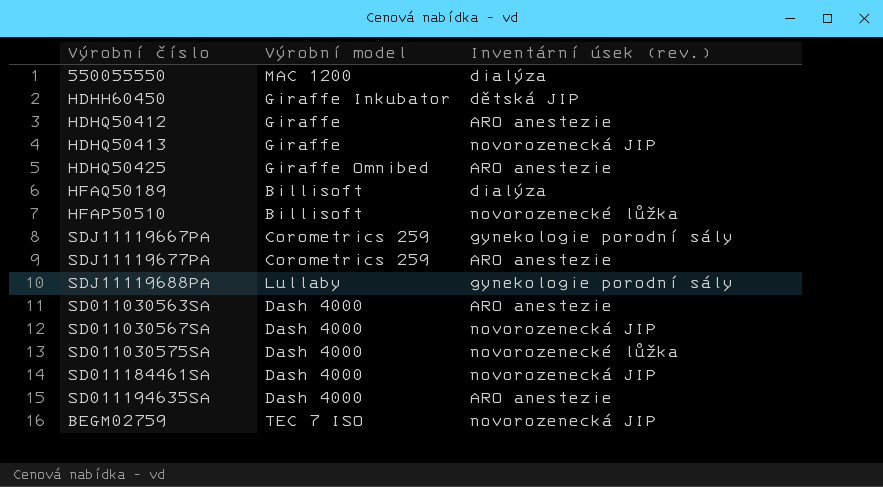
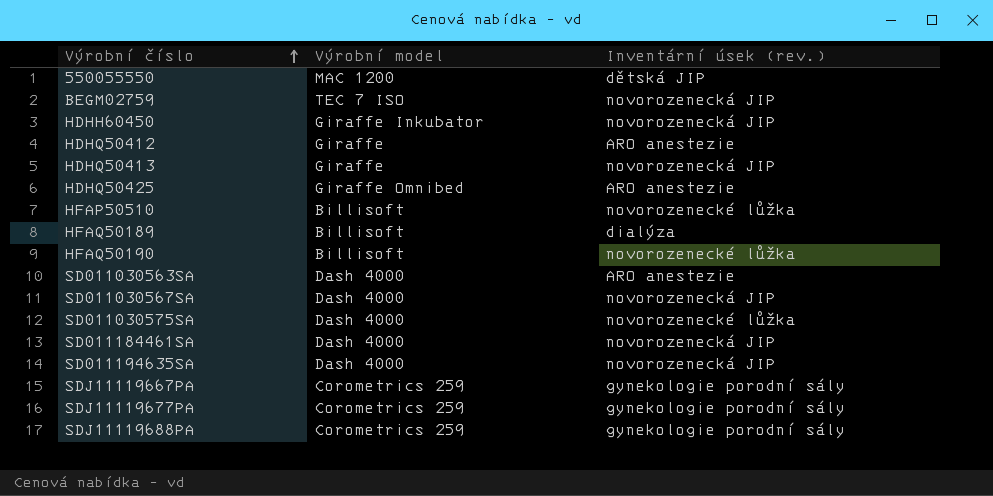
row order: none -> Výrobní číslo ascending
550055550 | Inventární úsek (rev.): dialýza -> dětská JIP
HDHH60450 | Inventární úsek (rev.): dětská JIP -> novorozenecká JIP
row HFAQ50190: none -> Billisoft | novorozenecké lůžka
SD011194635SA | Inventární úsek (rev.): ARO anestezie -> novorozenecká JIP
SDJ11119677PA | Inventární úsek (rev.): ARO anestezie -> gynekologie porodní sály
SDJ11119688PA | Výrobní model: Lullaby -> Corometrics 259

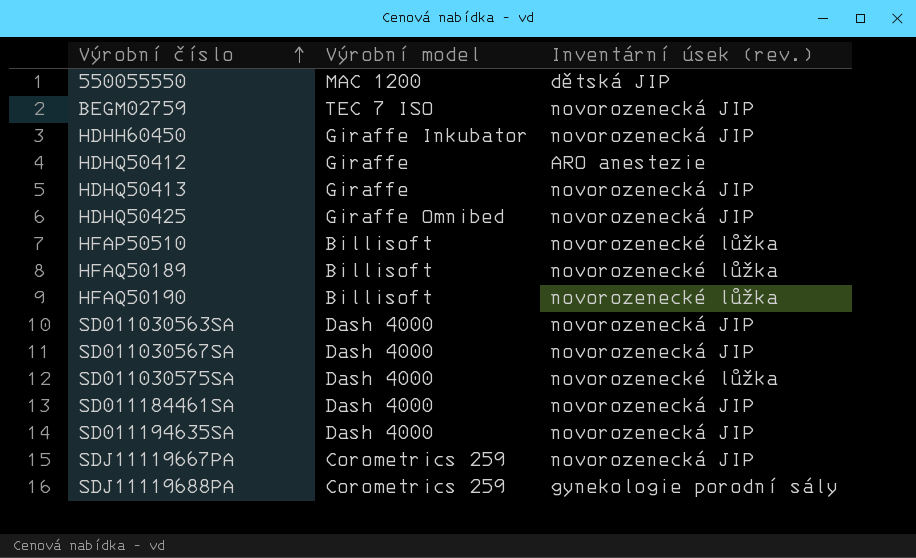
row SDJ11119677PA: Corometrics 259 | gynekologie porodní sály -> none
HDHQ50425 | Inventární úsek (rev.): ARO anestezie -> novorozenecká JIP
HFAQ50189 | Inventární úsek (rev.): dialýza -> novorozenecké lůžka
SD011030563SA | Inventární úsek (rev.): ARO anestezie -> novorozenecká JIP
SDJ11119667PA | Inventární úsek (rev.): gynekologie porodní sály -> novorozenecká JIP

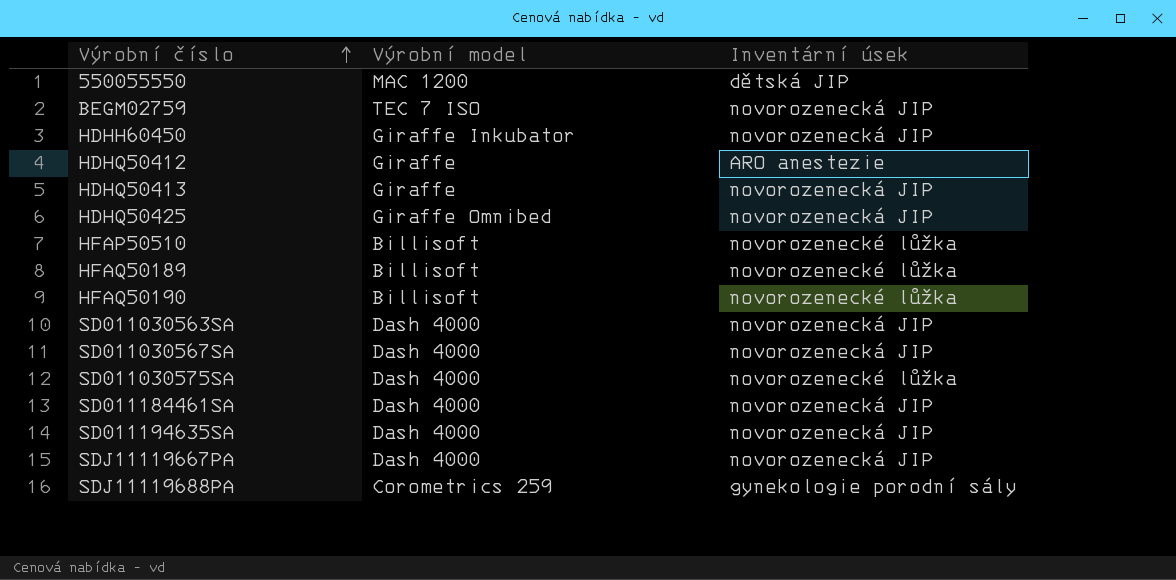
column name: Inventární úsek (rev.) -> Inventární úsek
SDJ11119667PA | Výrobní model: Corometrics 259 -> Dash 4000

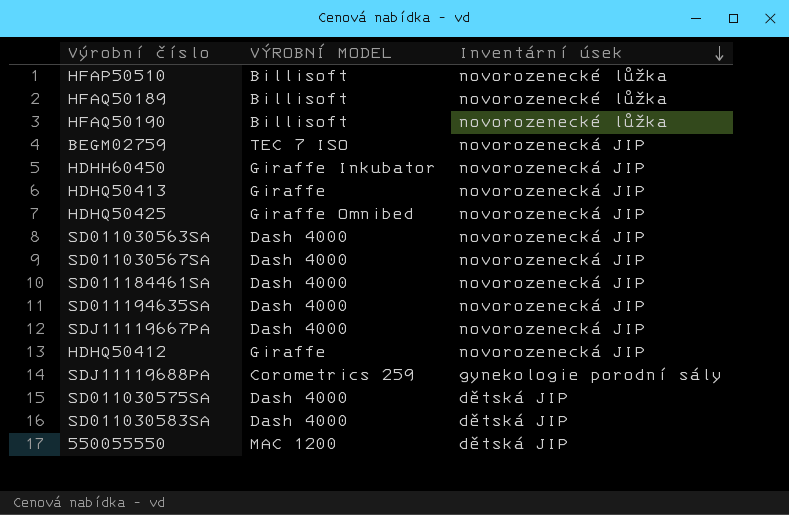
row order: Výrobní číslo ascending -> Inventární úsek descending
column name: Výrobní model -> VÝROBNÍ MODEL
HDHQ50412 | Inventární úsek: ARO anestezie -> novorozenecká JIP
SD011030575SA | Inventární úsek: novorozenecké lůžka -> dětská JIP
row SD011030583SA: none -> Dash 4000 | dětská JIP

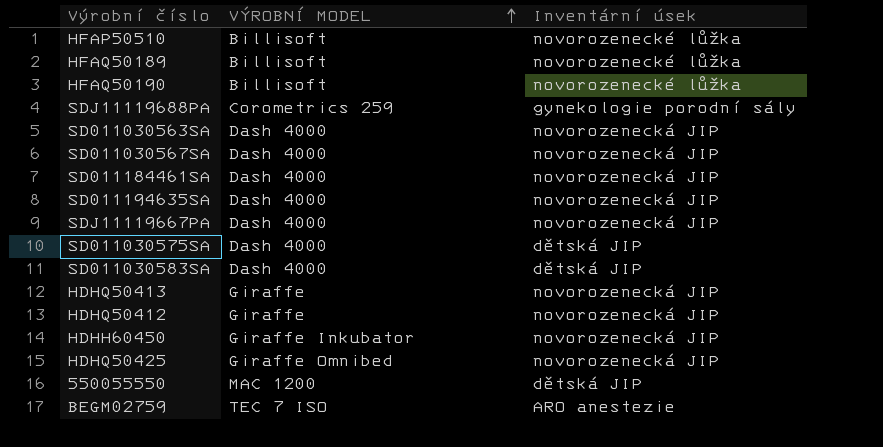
row order: Inventární úsek descending -> VÝROBNÍ MODEL ascending
BEGM02759 | Inventární úsek: novorozenecká JIP -> ARO anestezie

